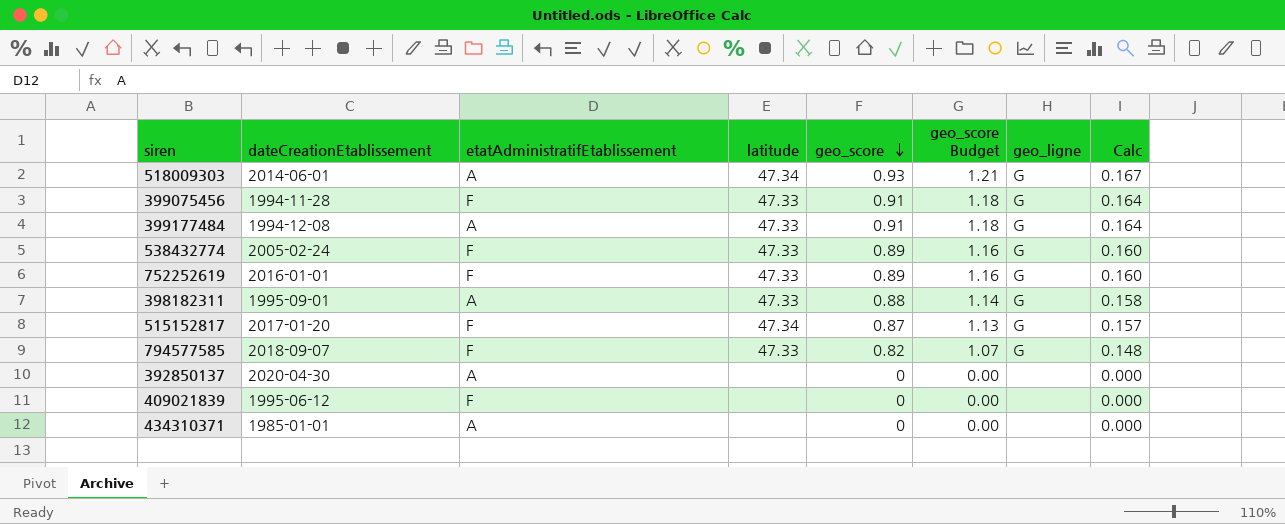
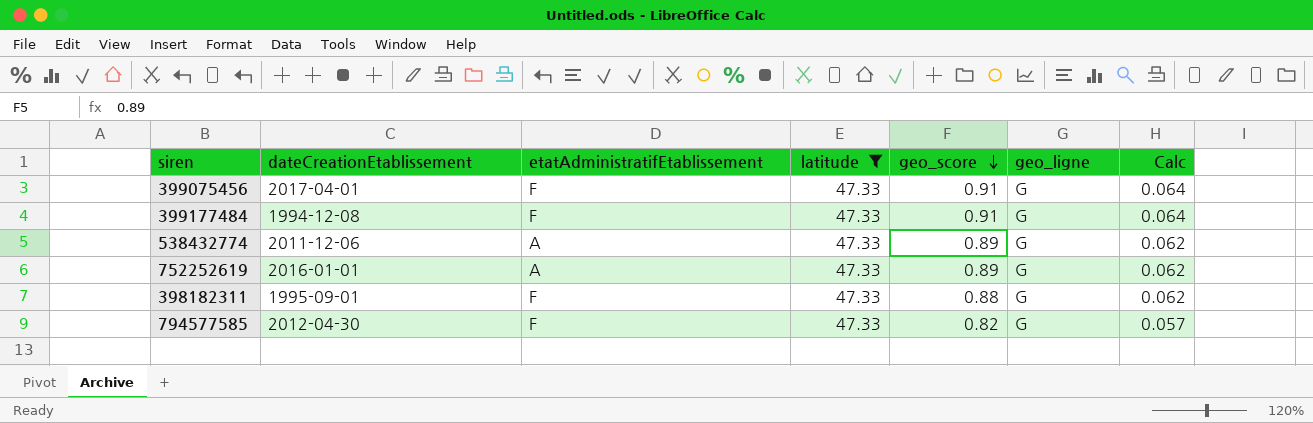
filter: none -> latitude = 47.33
column geo_score Budget | formula: [geo_score] * 1.3 -> none
column Calc | formula: [geo_score] * 0.18 -> [geo_score] * 0.07
399075456 | dateCreationEtablissement: 1994-11-28 -> 2017-04-01
399177484 | etatAdministratifEtablissement: A -> F
538432774 | dateCreationEtablissement: 2005-02-24 -> 2011-12-06
538432774 | etatAdministratifEtablissement: F -> A
752252619 | etatAdministratifEtablissement: F -> A
398182311 | etatAdministratifEtablissement: A -> F
794577585 | dateCreationEtablissement: 2018-09-07 -> 2012-04-30

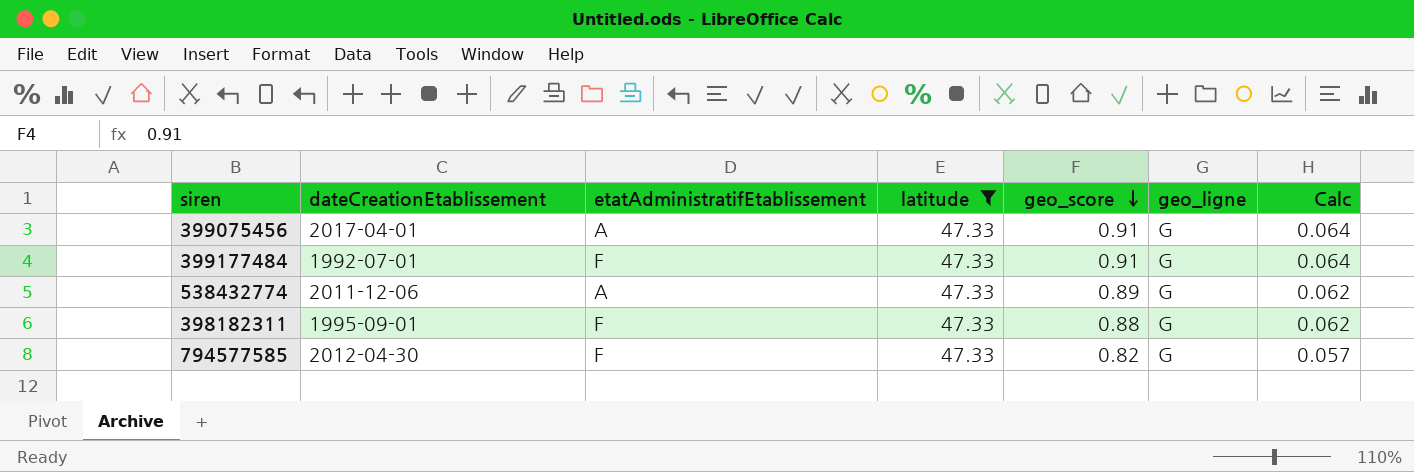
row 752252619: 2016-01-01 | A | 47.33 | 0.89 | G | 0.062 -> none
399075456 | etatAdministratifEtablissement: F -> A
399177484 | dateCreationEtablissement: 1994-12-08 -> 1992-07-01

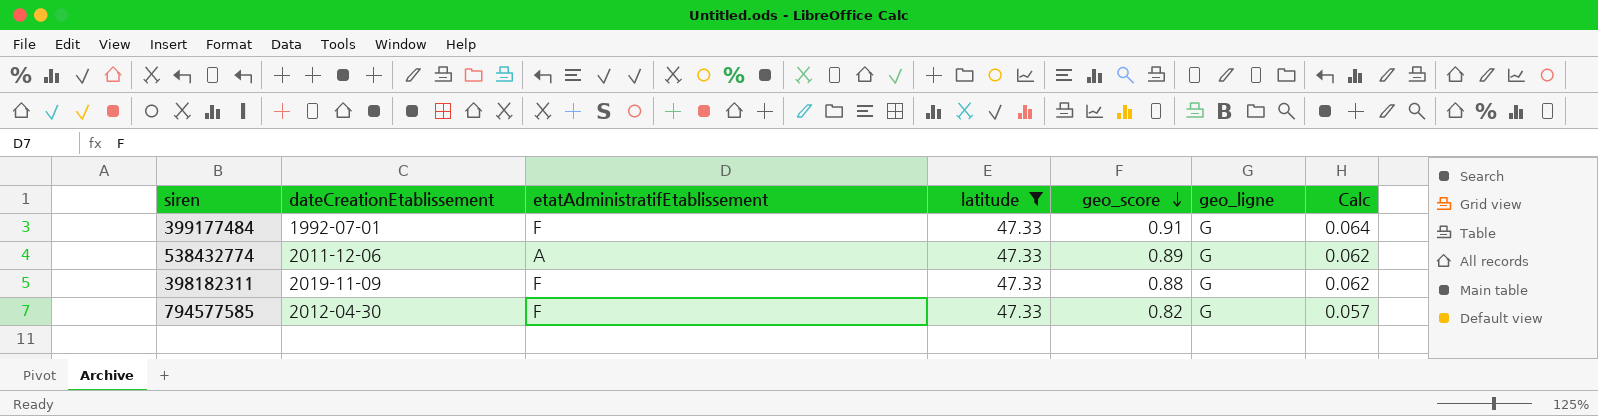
row 399075456: 2017-04-01 | A | 47.33 | 0.91 | G | 0.064 -> none
398182311 | dateCreationEtablissement: 1995-09-01 -> 2019-11-09

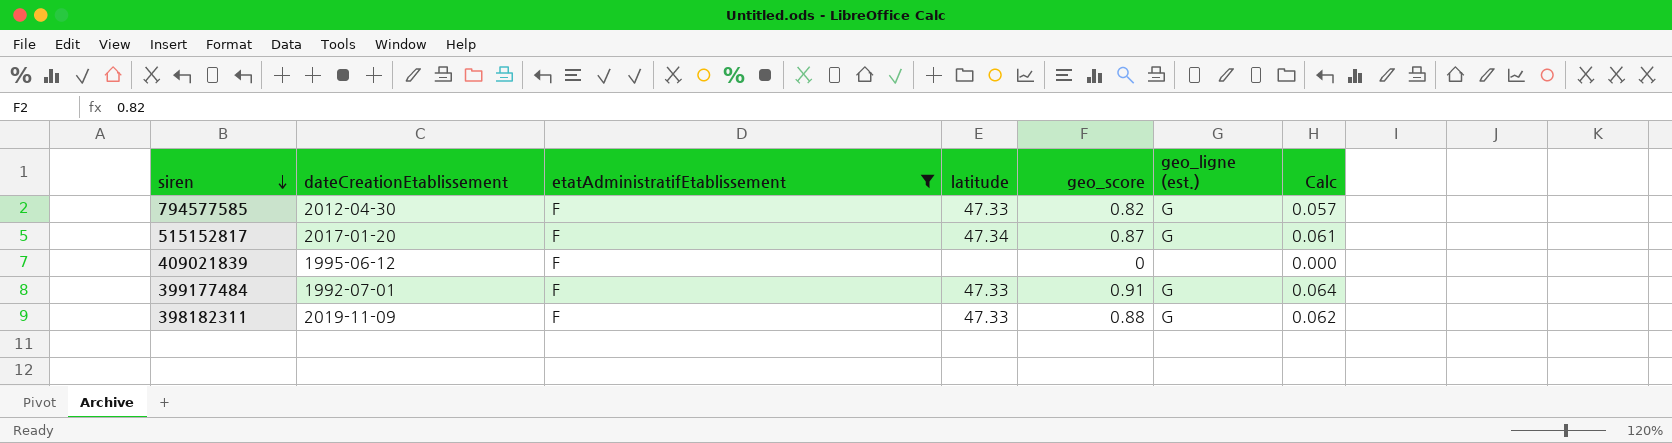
filter: latitude = 47.33 -> etatAdministratifEtablissement = F
row order: geo_score descending -> siren descending
column name: geo_ligne -> geo_ligne (est.)

